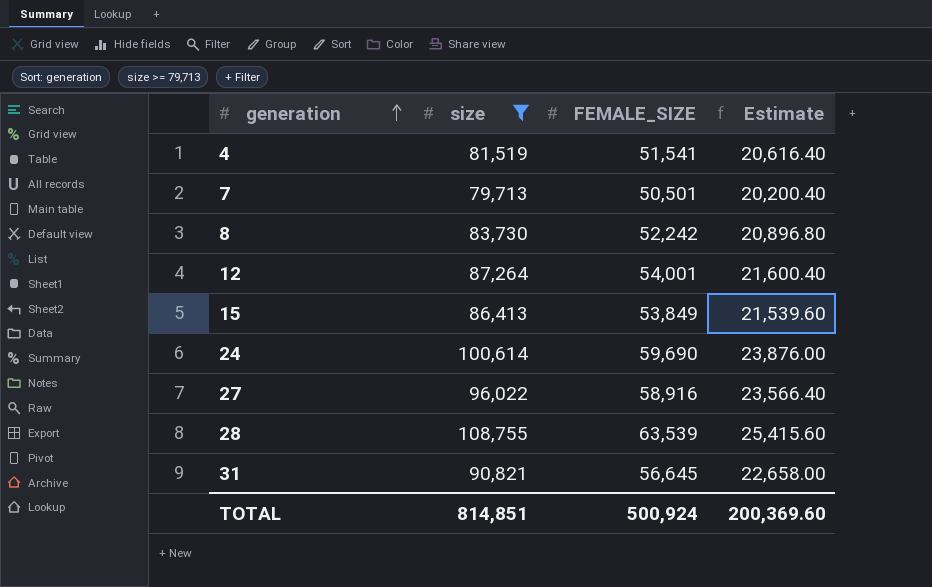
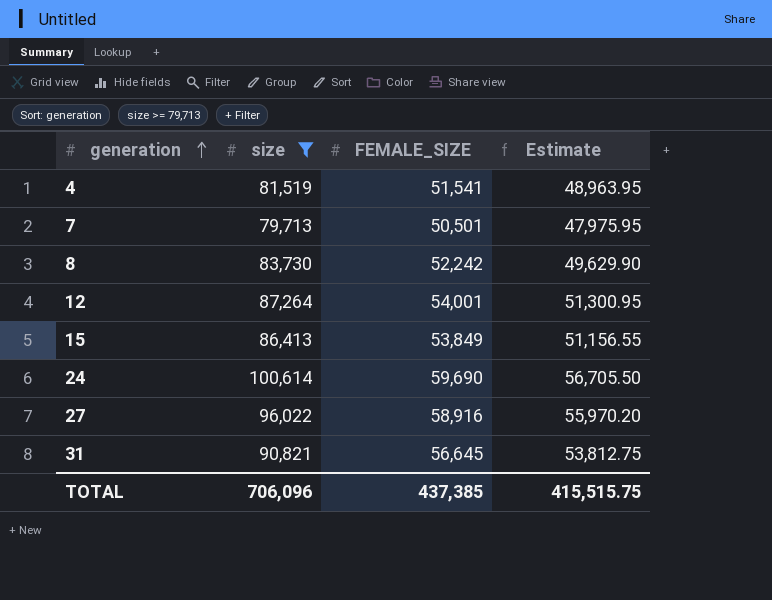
column Estimate | formula: [FEMALE_SIZE] * 0.4 -> [FEMALE_SIZE] * 0.95
row 28: 108,755 | 63,539 | 25,415.60 -> none
TOTAL | size: 814,851 -> 706,096
TOTAL | FEMALE_SIZE: 500,924 -> 437,385
TOTAL | Estimate: 200,369.60 -> 415,515.75

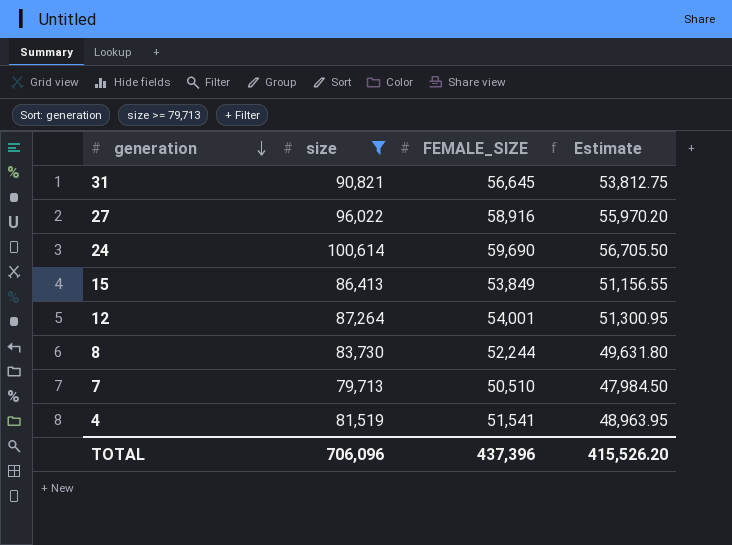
row order: generation ascending -> generation descending
8 | FEMALE_SIZE: 52,242 -> 52,244
8 | Estimate: 49,629.90 -> 49,631.80
7 | FEMALE_SIZE: 50,501 -> 50,510
7 | Estimate: 47,975.95 -> 47,984.50
TOTAL | FEMALE_SIZE: 437,385 -> 437,396
TOTAL | Estimate: 415,515.75 -> 415,526.20

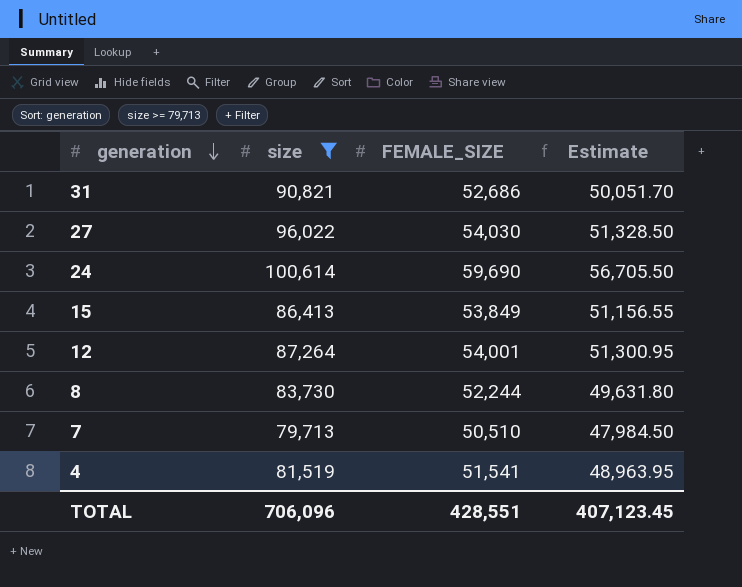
31 | FEMALE_SIZE: 56,645 -> 52,686
31 | Estimate: 53,812.75 -> 50,051.70
27 | FEMALE_SIZE: 58,916 -> 54,030
27 | Estimate: 55,970.20 -> 51,328.50
TOTAL | FEMALE_SIZE: 437,396 -> 428,551
TOTAL | Estimate: 415,526.20 -> 407,123.45

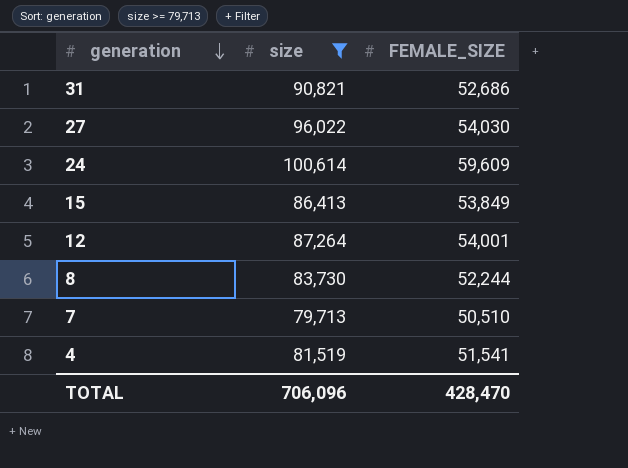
column Estimate | formula: [FEMALE_SIZE] * 0.95 -> none
24 | FEMALE_SIZE: 59,690 -> 59,609
TOTAL | FEMALE_SIZE: 428,551 -> 428,470

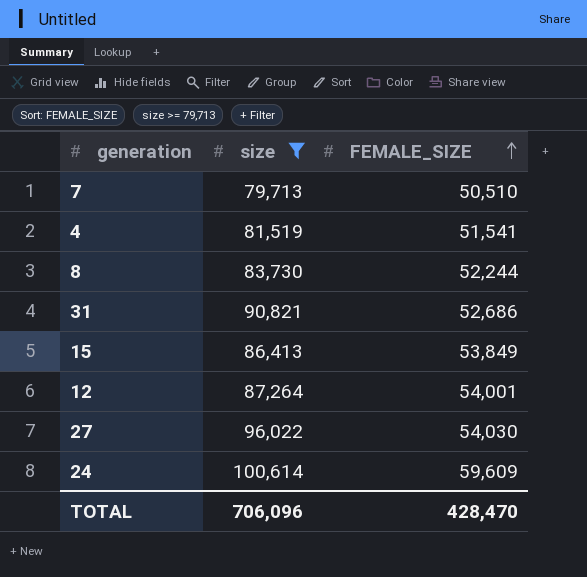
row order: generation descending -> FEMALE_SIZE ascending

